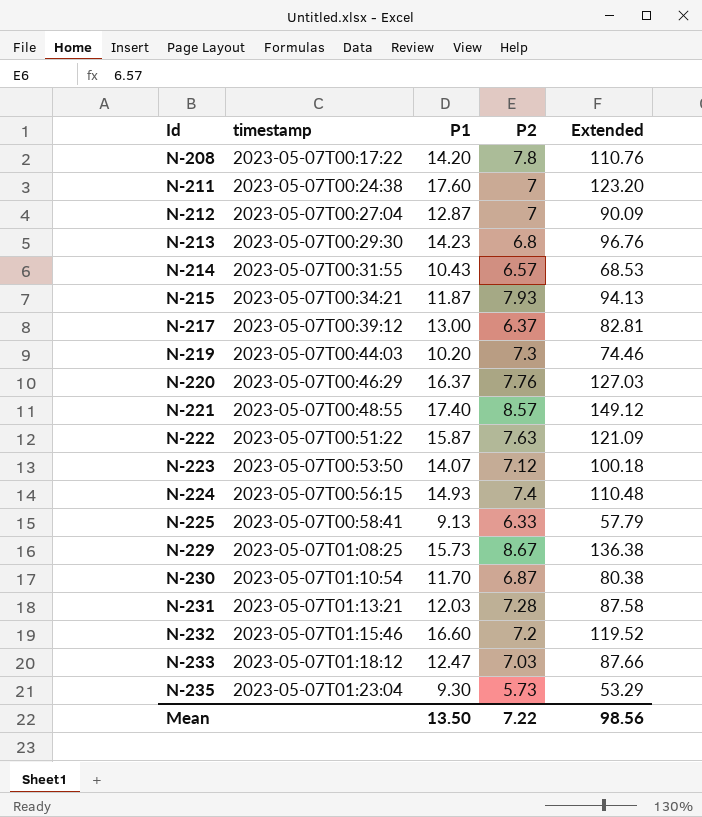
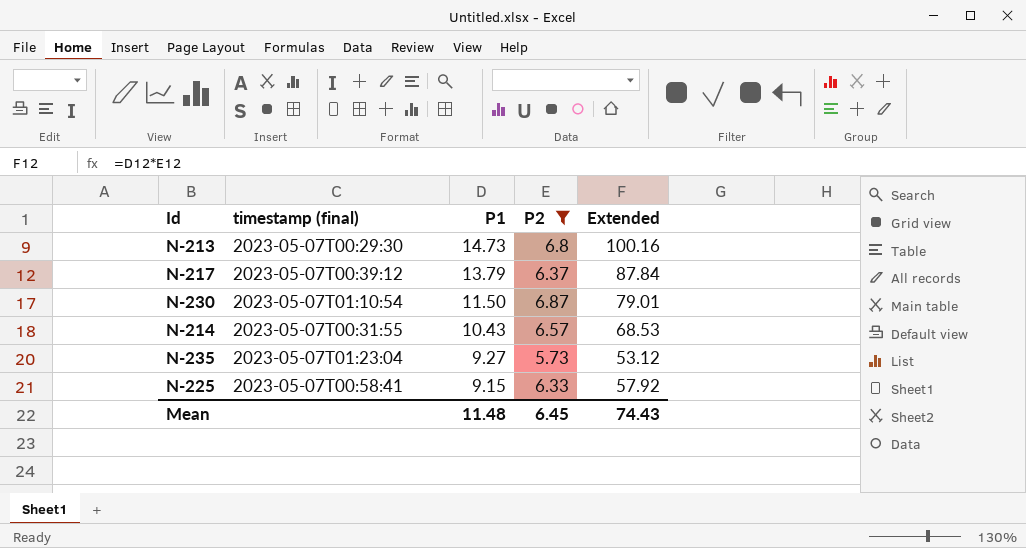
filter: none -> P2 <= 6.87
row order: Id ascending -> P1 descending
column name: timestamp -> timestamp (final)
N-213 | P1: 14.23 -> 14.73
N-213 | Extended: 96.76 -> 100.16
N-217 | P1: 13.00 -> 13.79
N-217 | Extended: 82.81 -> 87.84
N-230 | P1: 11.70 -> 11.50
N-230 | Extended: 80.38 -> 79.01
N-235 | P1: 9.30 -> 9.27
N-235 | Extended: 53.29 -> 53.12
N-225 | P1: 9.13 -> 9.15
N-225 | Extended: 57.79 -> 57.92
Mean | P1: 13.50 -> 11.48
Mean | P2: 7.22 -> 6.45
Mean | Extended: 98.56 -> 74.43

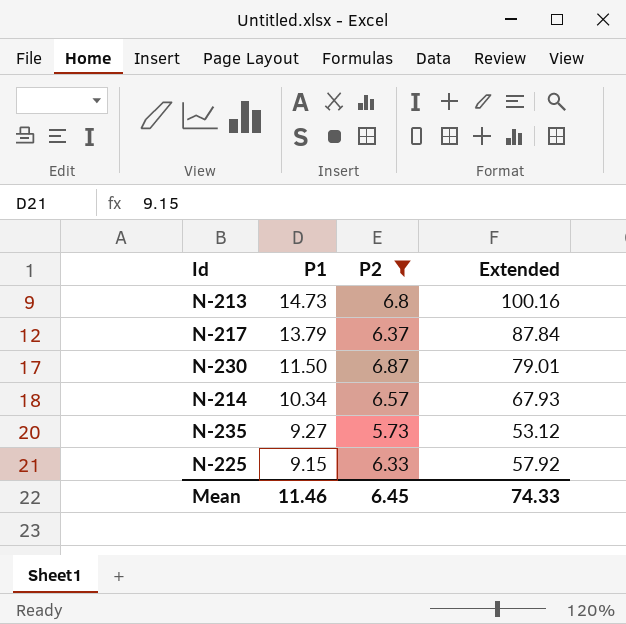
column timestamp (final) | position: 2 -> none
N-214 | P1: 10.43 -> 10.34
N-214 | Extended: 68.53 -> 67.93
Mean | P1: 11.48 -> 11.46
Mean | Extended: 74.43 -> 74.33

